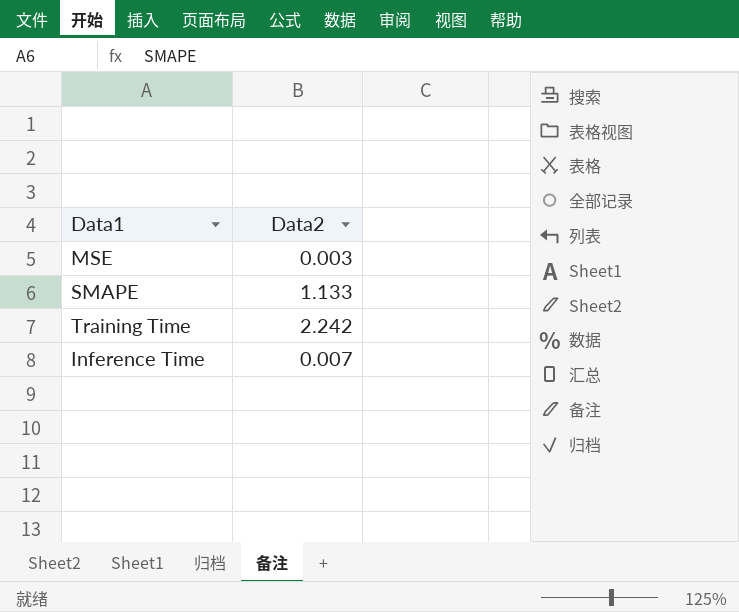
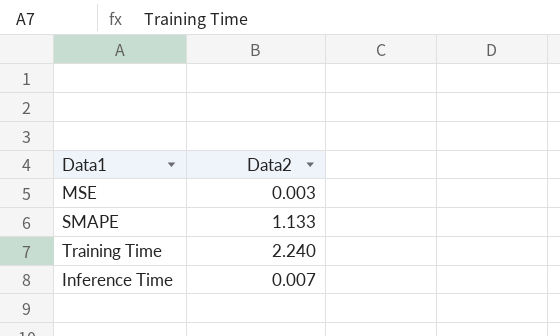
Training Time | Data2: 2.242 -> 2.240

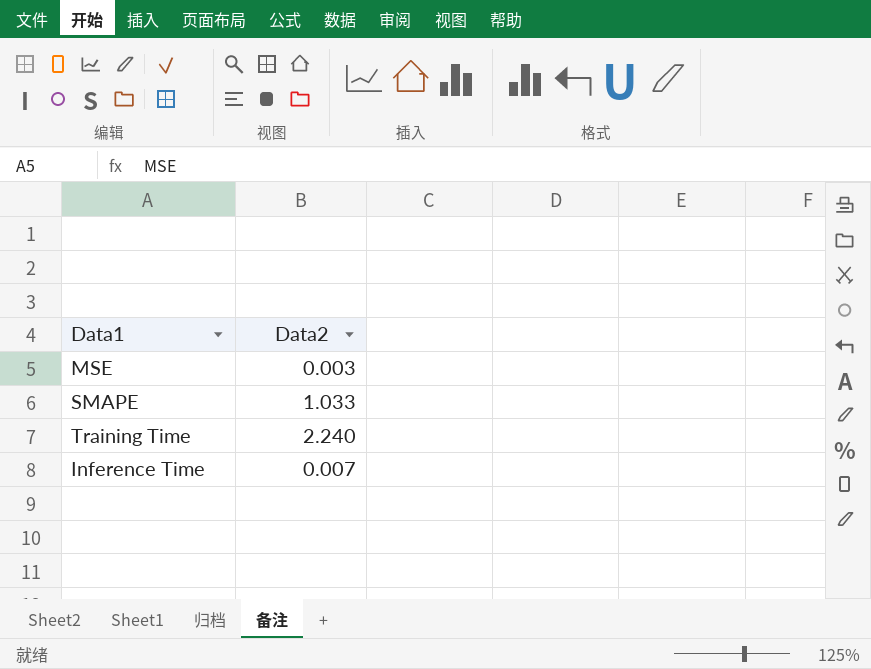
SMAPE | Data2: 1.133 -> 1.033

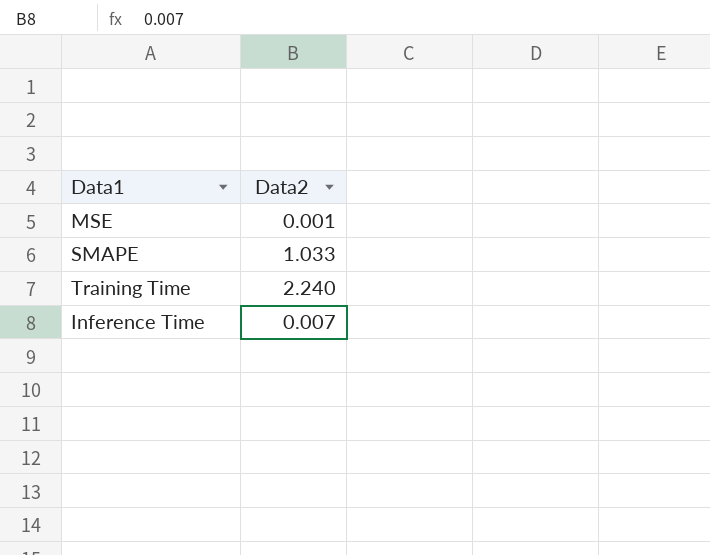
MSE | Data2: 0.003 -> 0.001

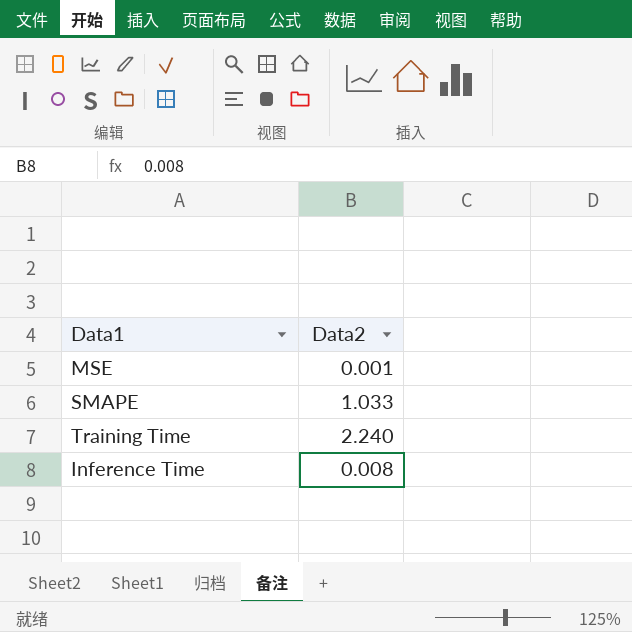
Inference Time | Data2: 0.007 -> 0.008

